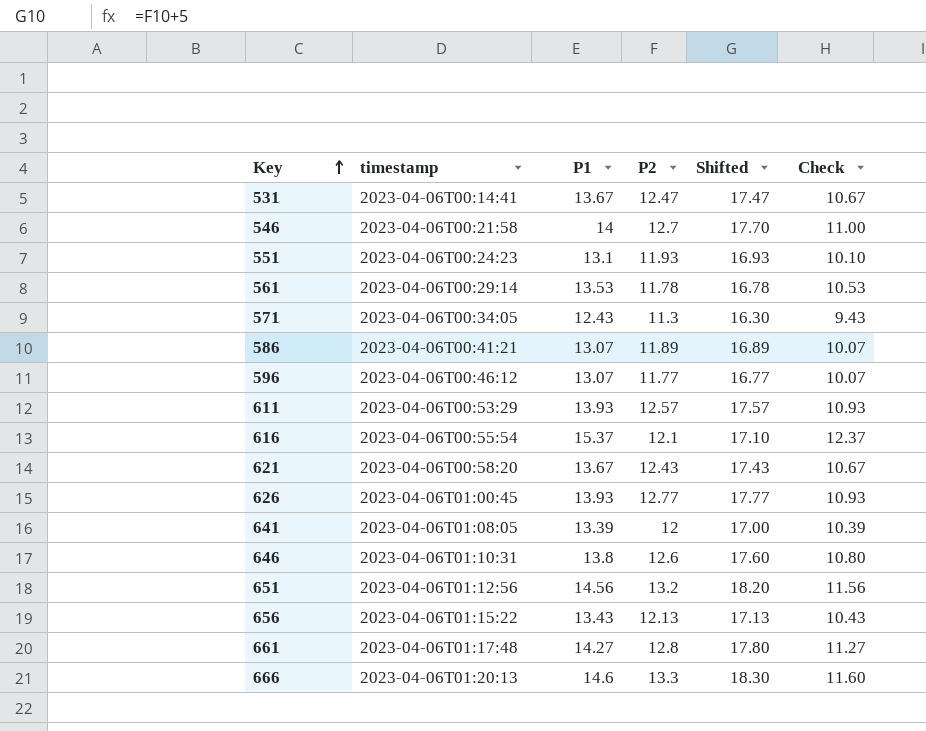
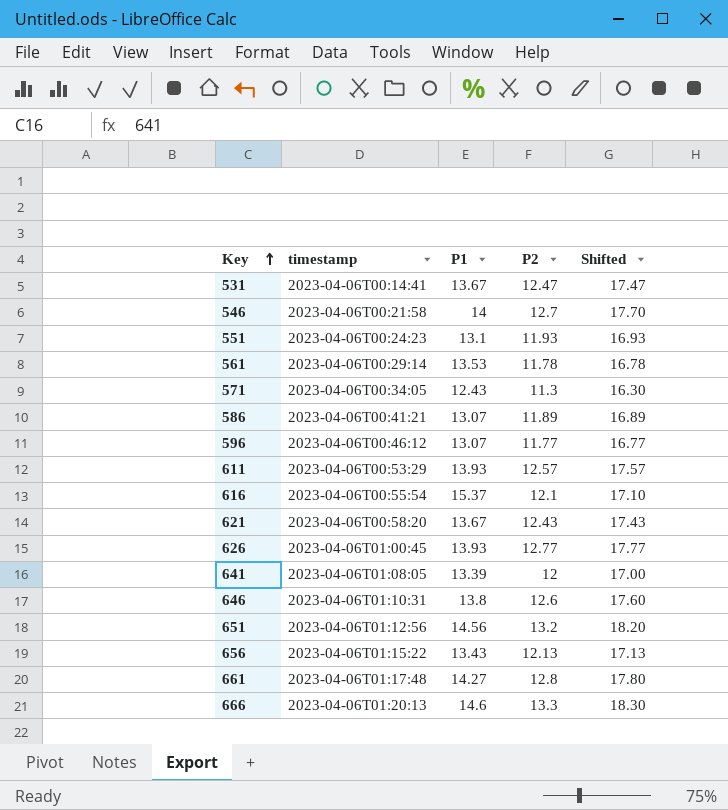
column Check | formula: [P1] - 3 -> none

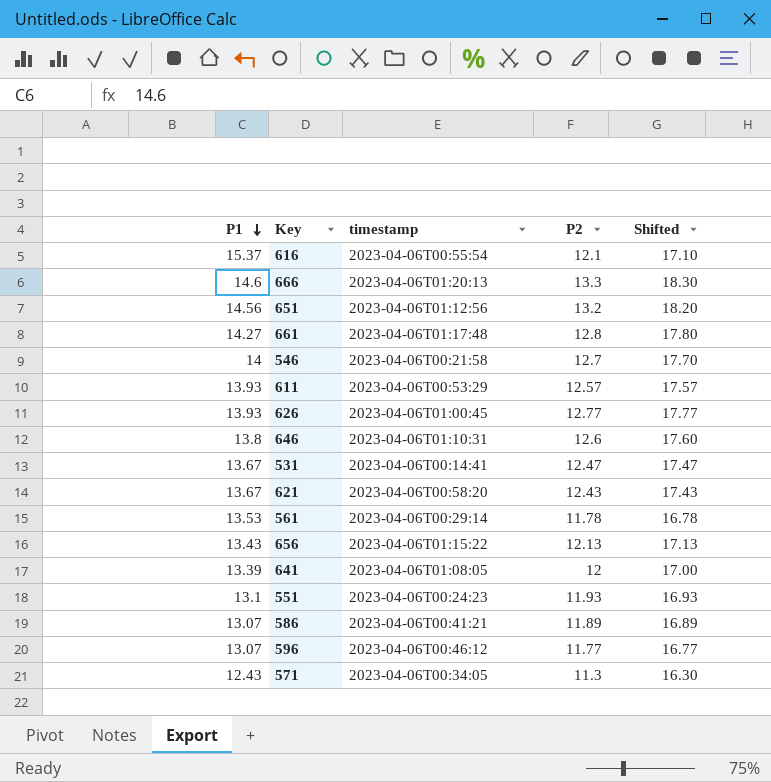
row order: Key ascending -> P1 descending
column P1 | position: 3 -> 1

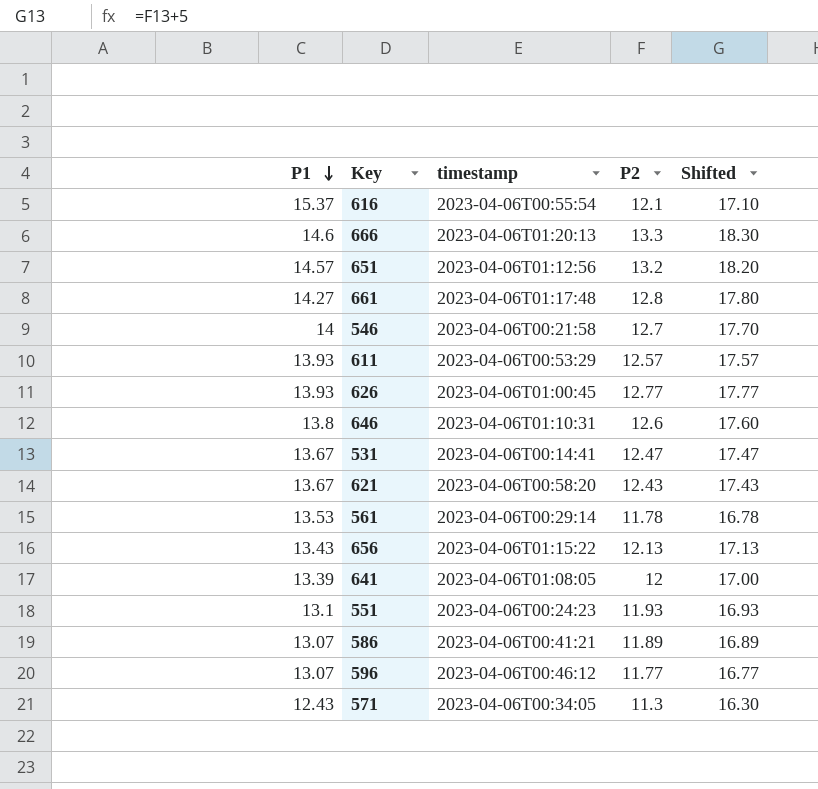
651 | P1: 14.56 -> 14.57

